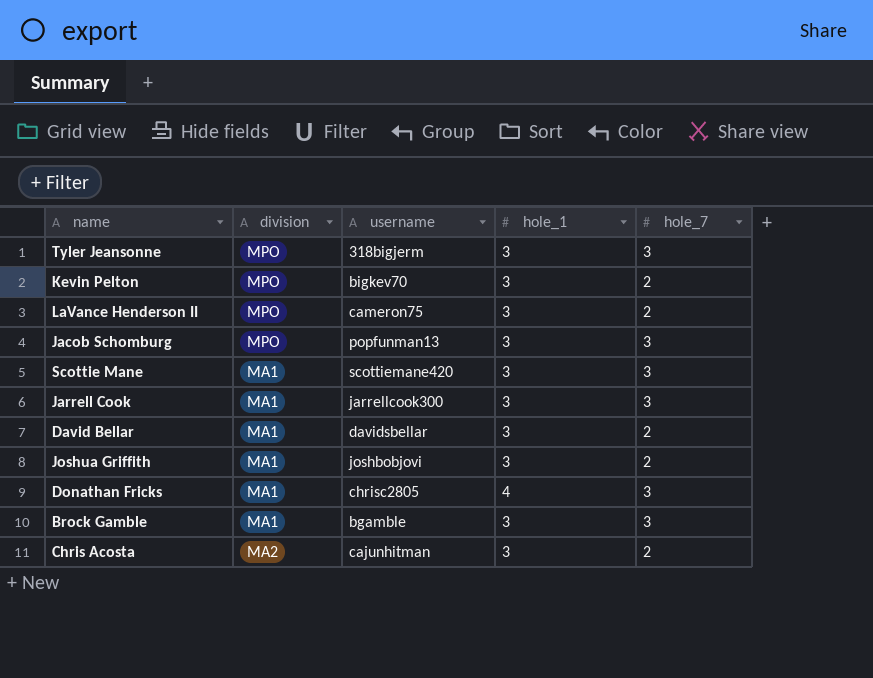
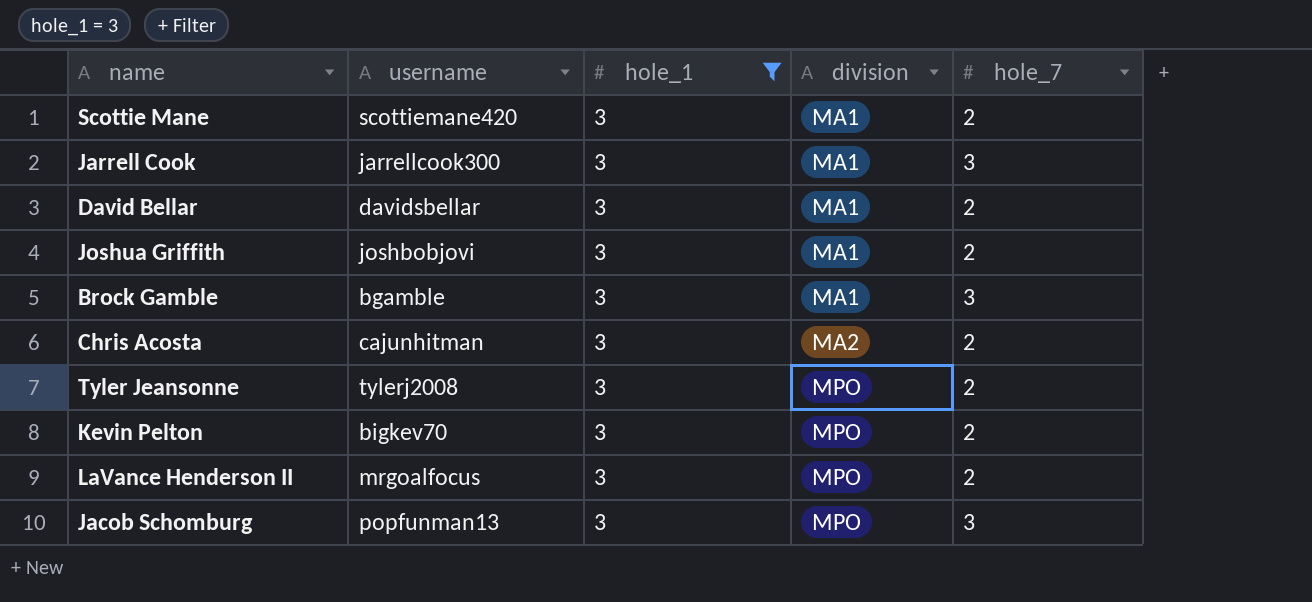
filter: none -> hole_1 = 3
row order: none -> division ascending
column division | position: 2 -> 4
Scottie Mane | hole_7: 3 -> 2
Tyler Jeansonne | username: 318bigjerm -> tylerj2008
Tyler Jeansonne | hole_7: 3 -> 2
LaVance Henderson II | username: cameron75 -> mrgoalfocus

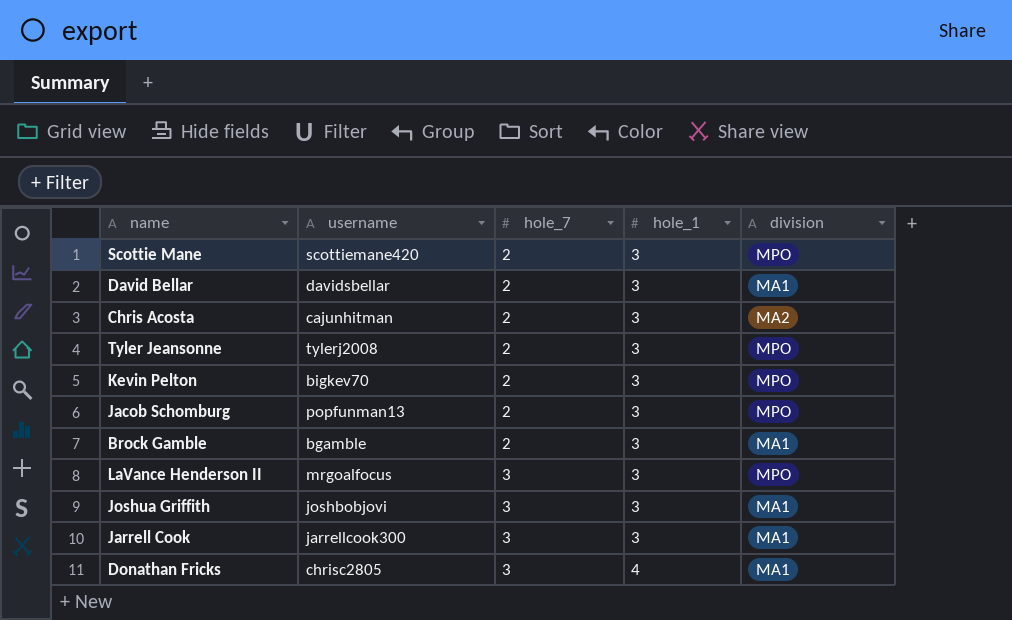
filter: hole_1 = 3 -> none
row order: division ascending -> hole_7 ascending
column hole_7 | position: 5 -> 3
Scottie Mane | division: MA1 -> MPO
Jacob Schomburg | hole_7: 3 -> 2
Brock Gamble | hole_7: 3 -> 2
LaVance Henderson II | hole_7: 2 -> 3
Joshua Griffith | hole_7: 2 -> 3

